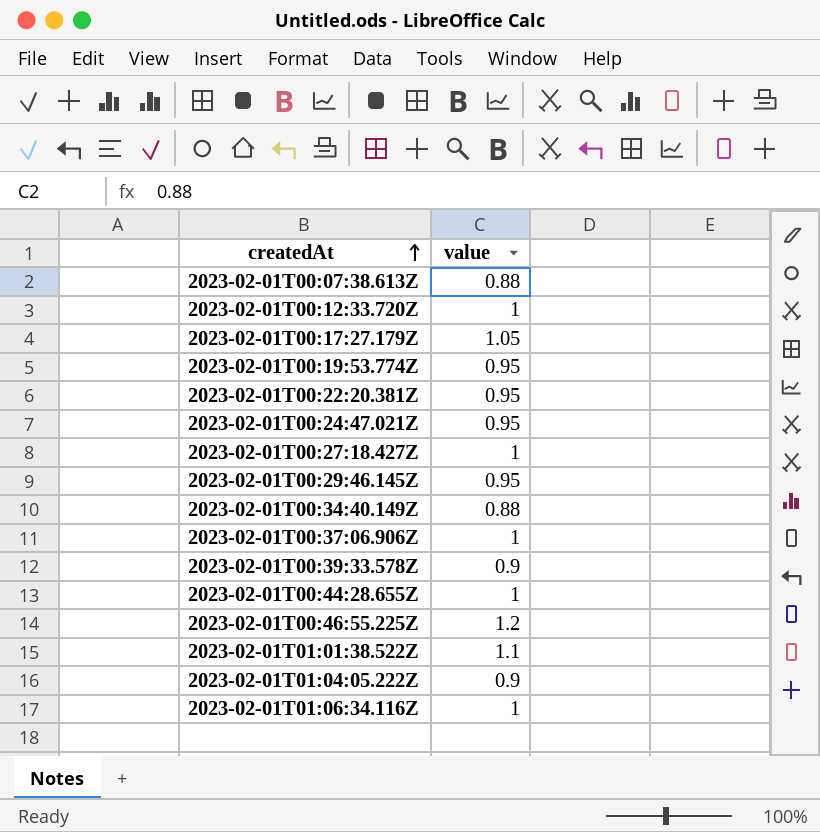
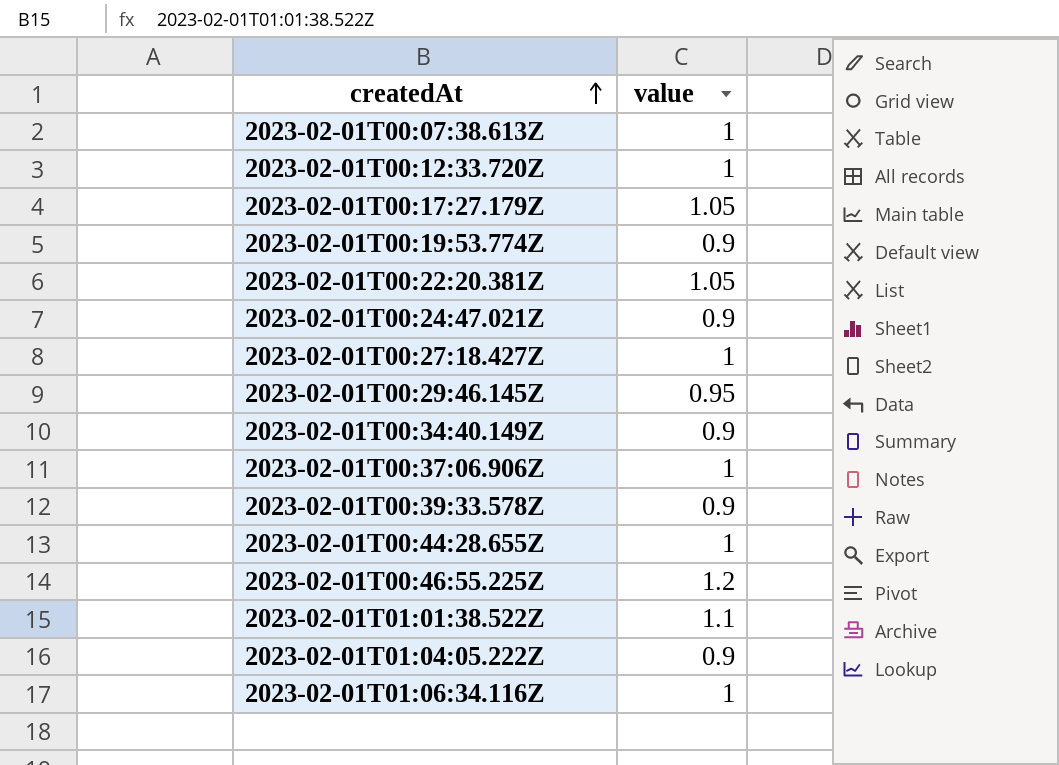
2023-02-01T00:07:38.613Z | value: 0.88 -> 1
2023-02-01T00:19:53.774Z | value: 0.95 -> 0.9
2023-02-01T00:22:20.381Z | value: 0.95 -> 1.05
2023-02-01T00:24:47.021Z | value: 0.95 -> 0.9
2023-02-01T00:34:40.149Z | value: 0.88 -> 0.9

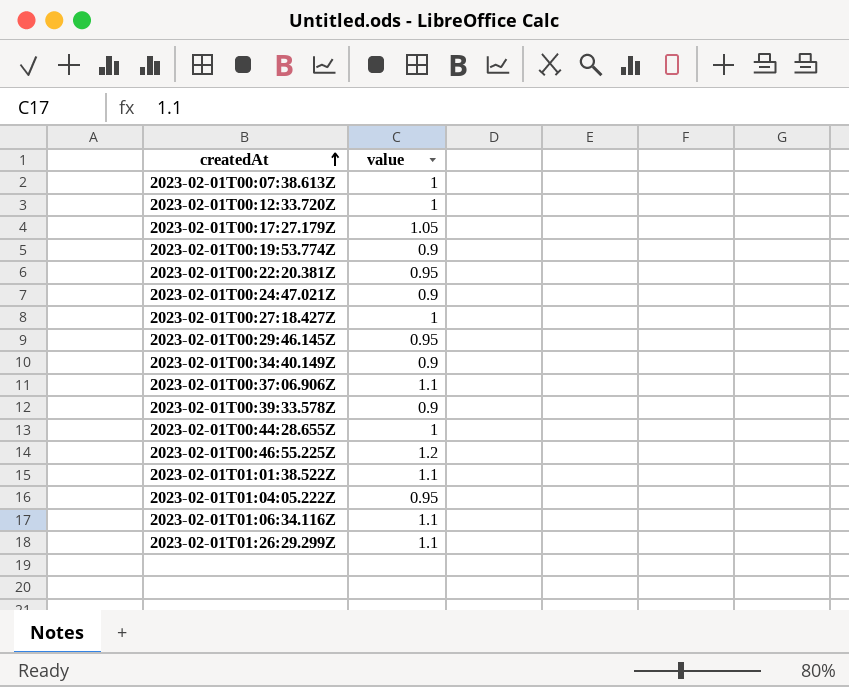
2023-02-01T00:22:20.381Z | value: 1.05 -> 0.95
2023-02-01T00:37:06.906Z | value: 1 -> 1.1
2023-02-01T01:04:05.222Z | value: 0.9 -> 0.95
2023-02-01T01:06:34.116Z | value: 1 -> 1.1
row 2023-02-01T01:26:29.299Z: none -> 1.1

